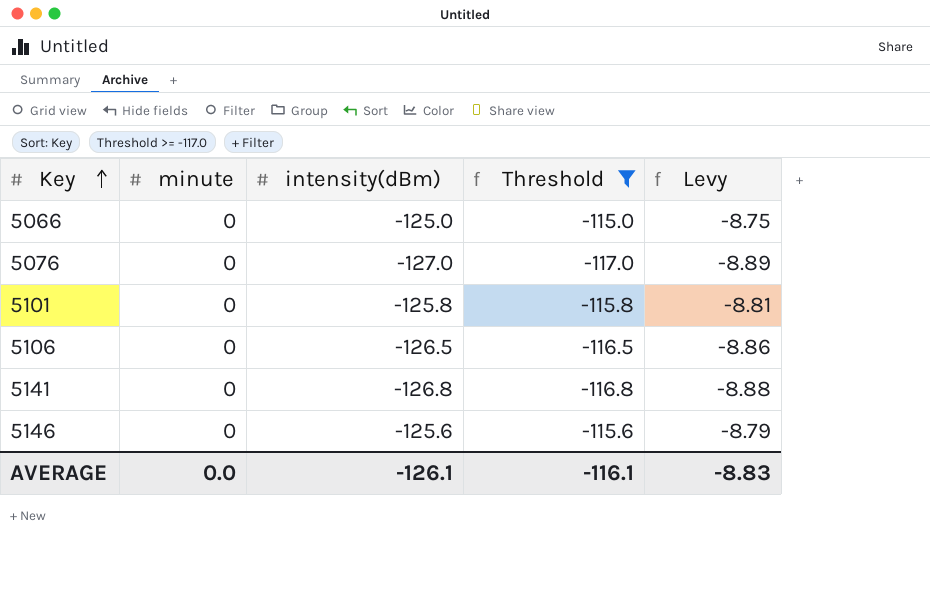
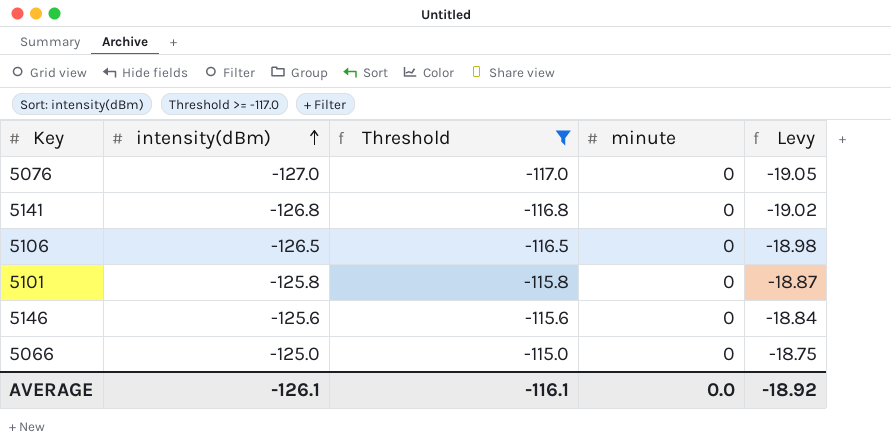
row order: Key ascending -> intensity(dBm) ascending
column minute | position: 2 -> 4
column Levy | formula: [intensity(dBm)] * 0.07 -> [intensity(dBm)] * 0.15
AVERAGE | Levy: -8.83 -> -18.92

